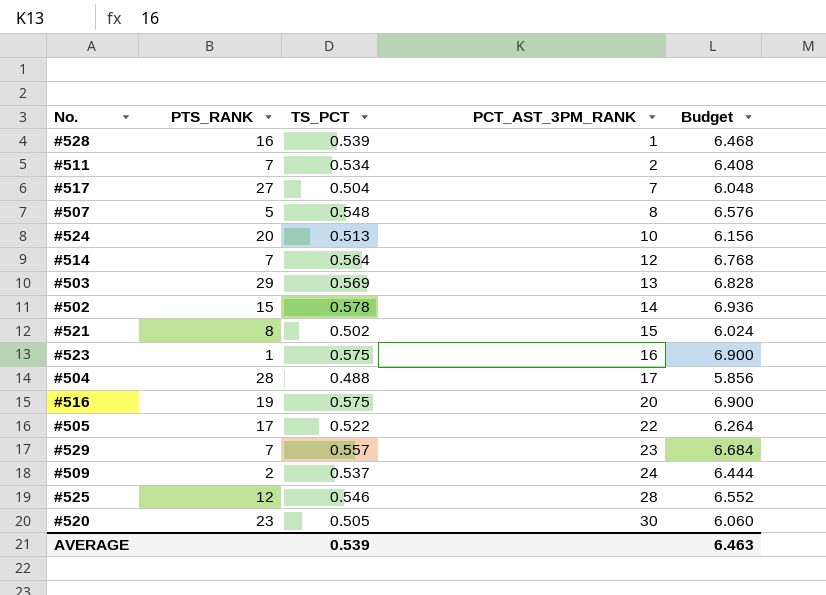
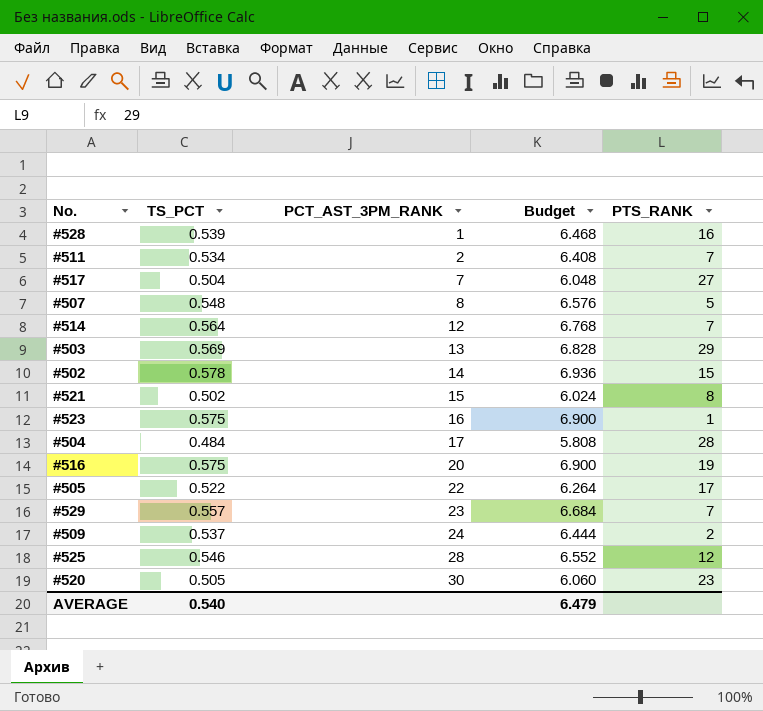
column PTS_RANK | position: 2 -> 5
row #524: 20 | 0.513 | 10 | 6.156 -> none
#504 | TS_PCT: 0.488 -> 0.484
#504 | Budget: 5.856 -> 5.808
AVERAGE | TS_PCT: 0.539 -> 0.540
AVERAGE | Budget: 6.463 -> 6.479

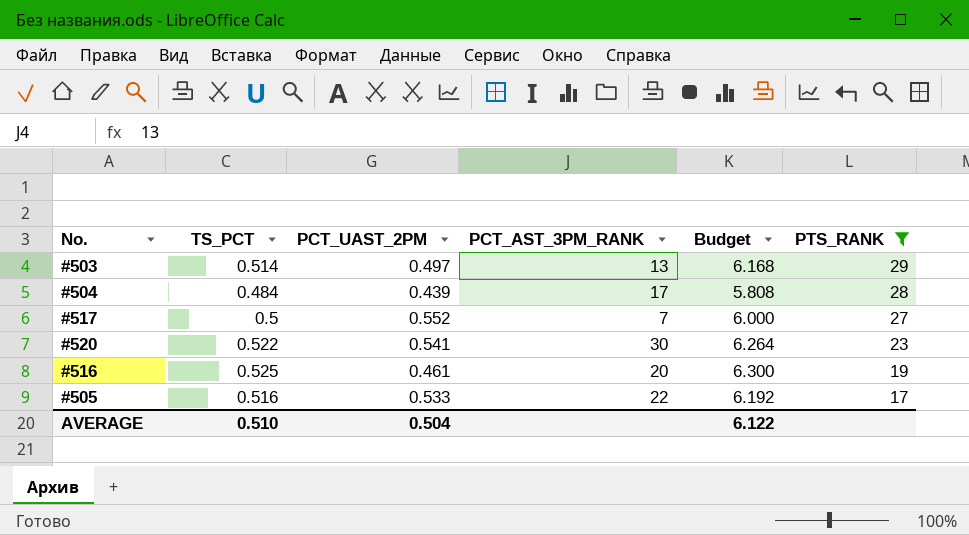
filter: none -> PTS_RANK >= 17
row order: PCT_AST_3PM_RANK ascending -> PTS_RANK descending
column PCT_UAST_2PM | position: none -> 3
#503 | TS_PCT: 0.569 -> 0.514
#503 | Budget: 6.828 -> 6.168
#517 | TS_PCT: 0.504 -> 0.5
#517 | Budget: 6.048 -> 6.000
#520 | TS_PCT: 0.505 -> 0.522
#520 | Budget: 6.060 -> 6.264
#516 | TS_PCT: 0.575 -> 0.525
#516 | Budget: 6.900 -> 6.300
#505 | TS_PCT: 0.522 -> 0.516
#505 | Budget: 6.264 -> 6.192
AVERAGE | TS_PCT: 0.540 -> 0.510
AVERAGE | Budget: 6.479 -> 6.122

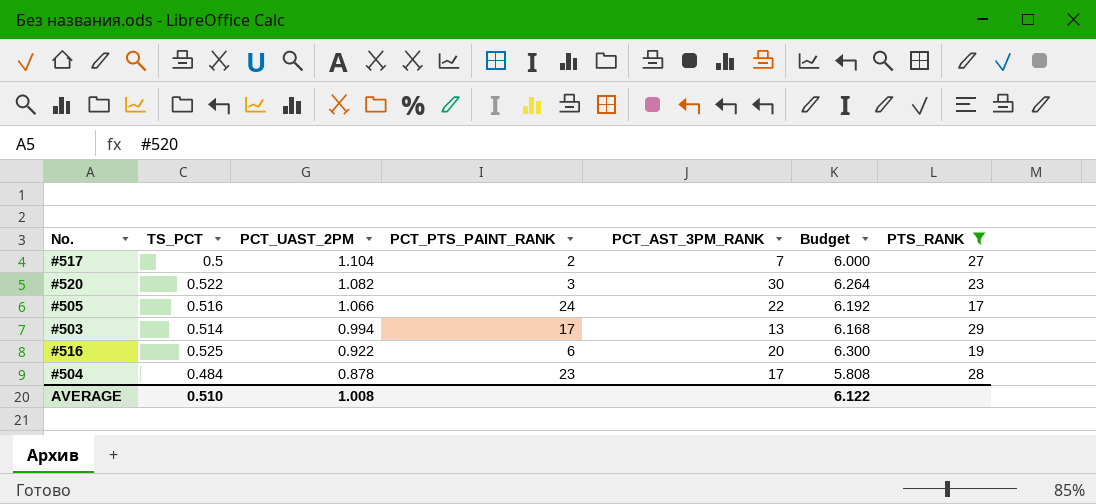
row order: PTS_RANK descending -> PCT_UAST_2PM descending
column PCT_PTS_PAINT_RANK | position: none -> 4
#517 | PCT_UAST_2PM: 0.552 -> 1.104
#520 | PCT_UAST_2PM: 0.541 -> 1.082
#505 | PCT_UAST_2PM: 0.533 -> 1.066
#503 | PCT_UAST_2PM: 0.497 -> 0.994
#516 | PCT_UAST_2PM: 0.461 -> 0.922
#504 | PCT_UAST_2PM: 0.439 -> 0.878
AVERAGE | PCT_UAST_2PM: 0.504 -> 1.008

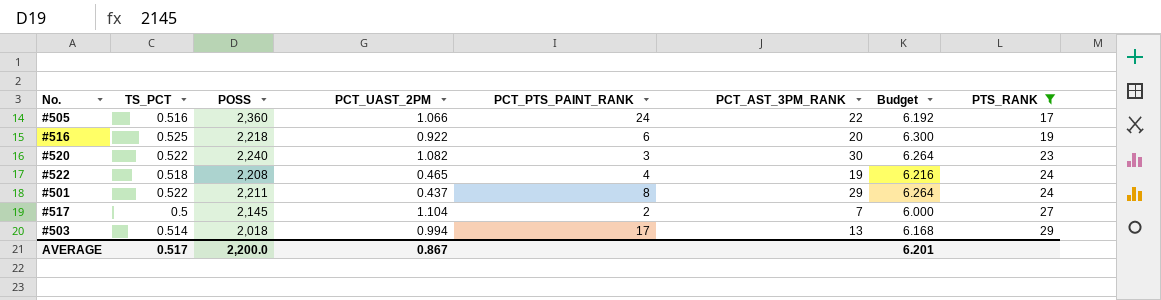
row order: PCT_UAST_2PM descending -> PTS_RANK ascending
column POSS | position: none -> 3
row #504: 0.484 | 0.878 | 23 | 17 | 5.808 | 28 -> none
row #522: none -> 0.518 | 2,208 | 0.465 | 4 | 19 | 6.216 | 24
row #501: none -> 0.522 | 2,211 | 0.437 | 8 | 29 | 6.264 | 24
AVERAGE | TS_PCT: 0.510 -> 0.517
AVERAGE | PCT_UAST_2PM: 1.008 -> 0.867
AVERAGE | Budget: 6.122 -> 6.201

